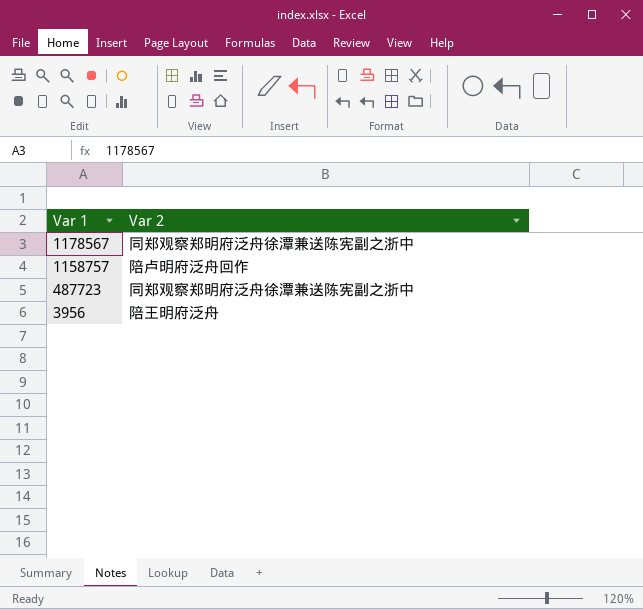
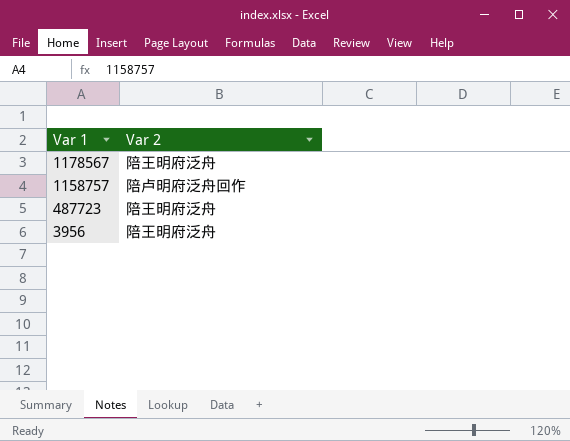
1178567 | Var 2: 同郑观察郑明府泛舟徐潭兼送陈宪副之浙中 -> 陪王明府泛舟
487723 | Var 2: 同郑观察郑明府泛舟徐潭兼送陈宪副之浙中 -> 陪王明府泛舟

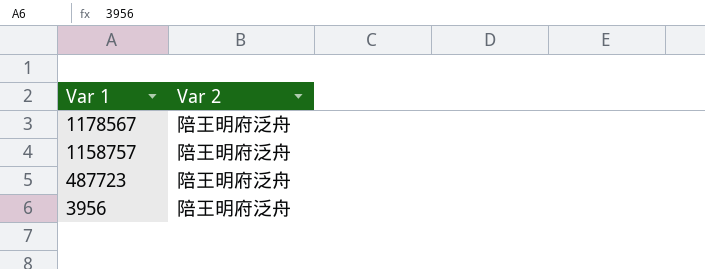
1158757 | Var 2: 陪卢明府泛舟回作 -> 陪王明府泛舟

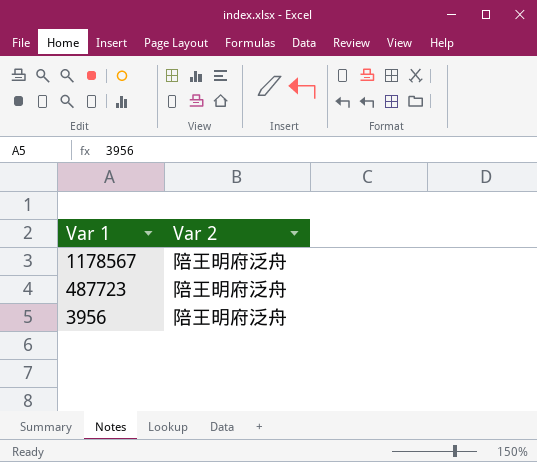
row 1158757: 陪王明府泛舟 -> none

